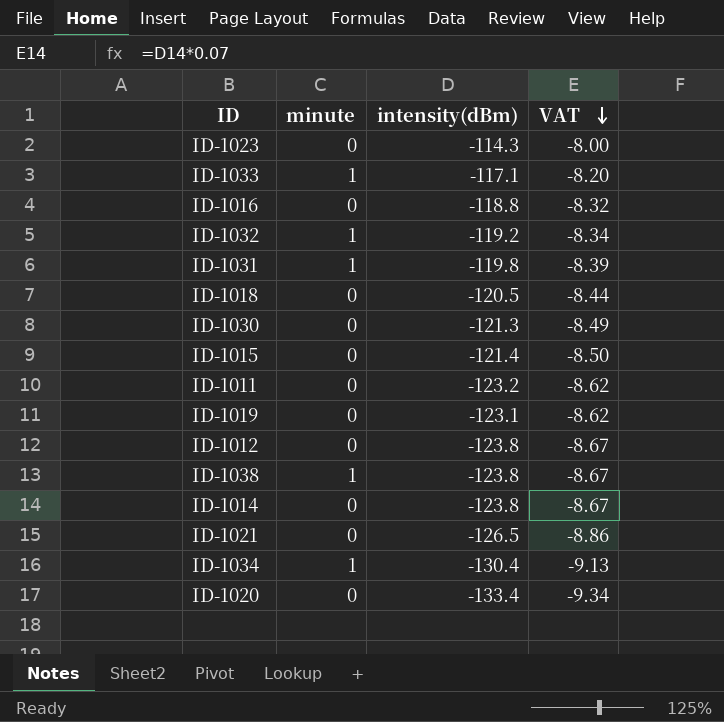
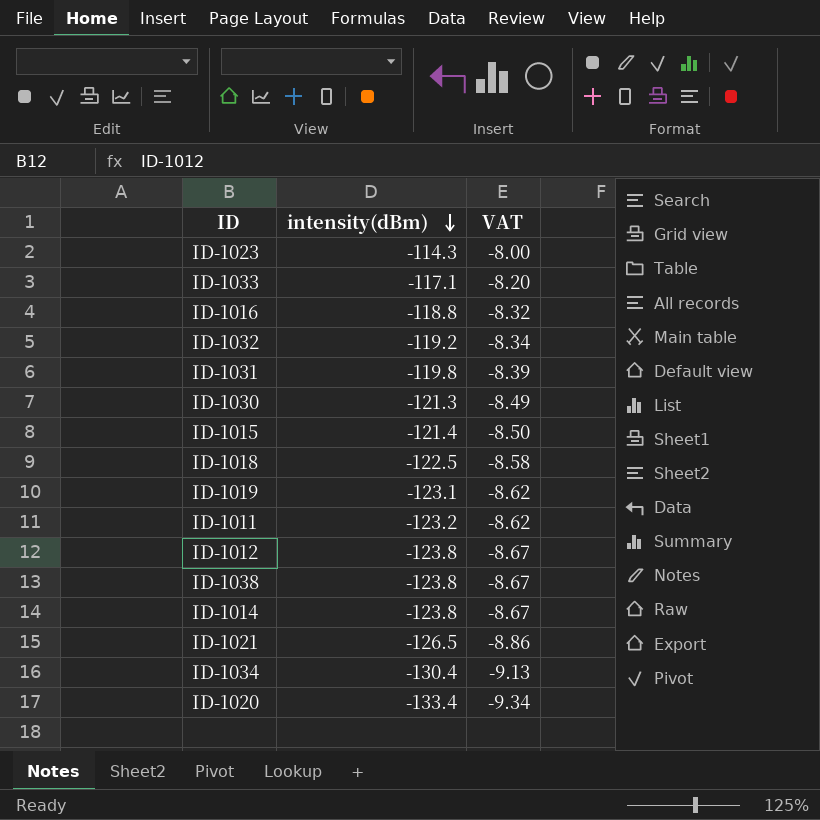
row order: VAT descending -> intensity(dBm) descending
column minute | position: 2 -> none
ID-1018 | intensity(dBm): -120.5 -> -122.5
ID-1018 | VAT: -8.44 -> -8.58

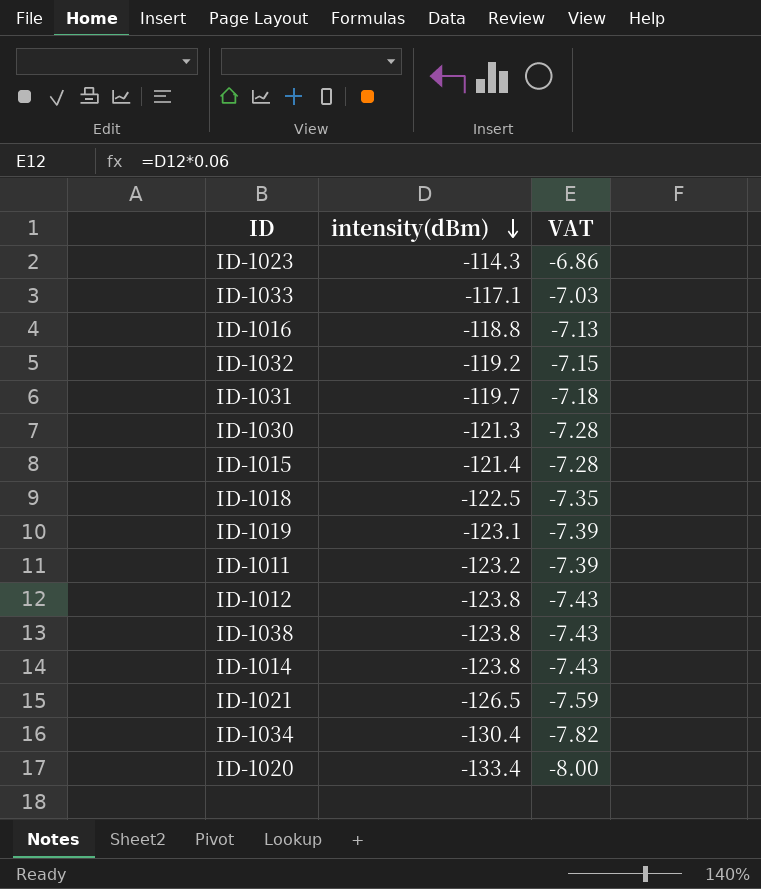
column VAT | formula: [intensity(dBm)] * 0.07 -> [intensity(dBm)] * 0.06
ID-1031 | intensity(dBm): -119.8 -> -119.7

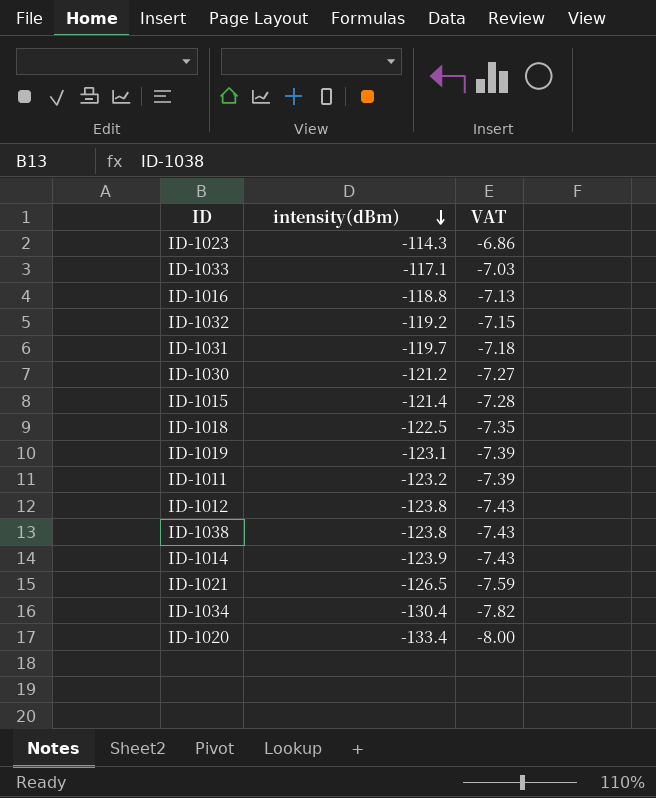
ID-1030 | intensity(dBm): -121.3 -> -121.2
ID-1030 | VAT: -7.28 -> -7.27
ID-1014 | intensity(dBm): -123.8 -> -123.9

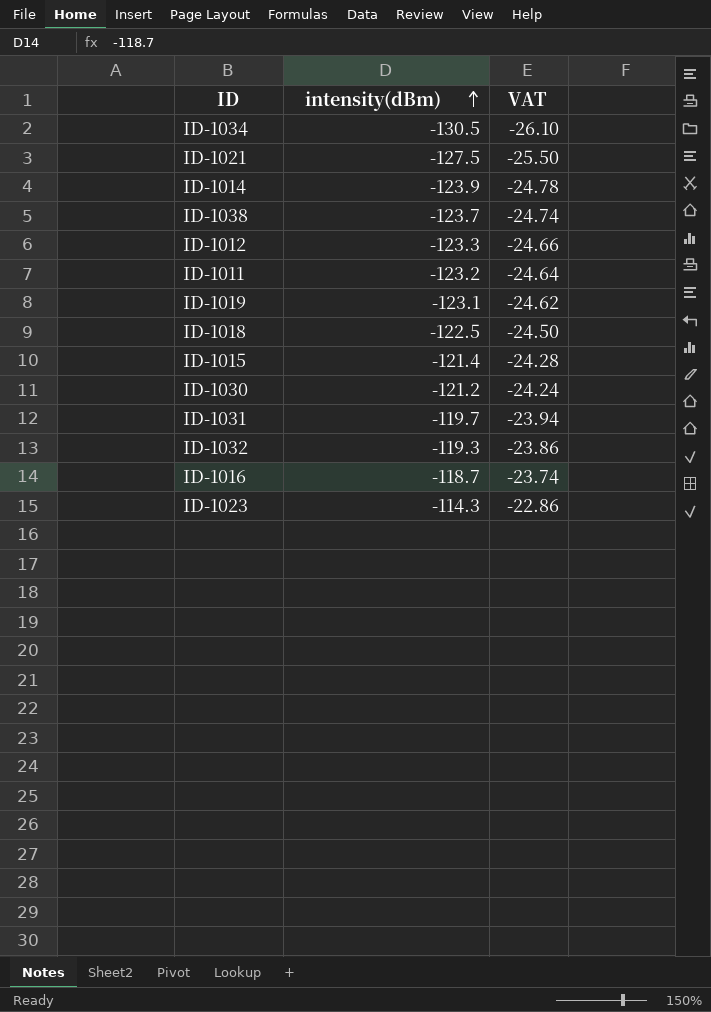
row order: intensity(dBm) descending -> intensity(dBm) ascending
column VAT | formula: [intensity(dBm)] * 0.06 -> [intensity(dBm)] * 0.2
row ID-1033: -117.1 | -7.03 -> none
row ID-1020: -133.4 | -8.00 -> none
ID-1034 | intensity(dBm): -130.4 -> -130.5
ID-1021 | intensity(dBm): -126.5 -> -127.5
ID-1038 | intensity(dBm): -123.8 -> -123.7
ID-1012 | intensity(dBm): -123.8 -> -123.3
ID-1032 | intensity(dBm): -119.2 -> -119.3
ID-1016 | intensity(dBm): -118.8 -> -118.7

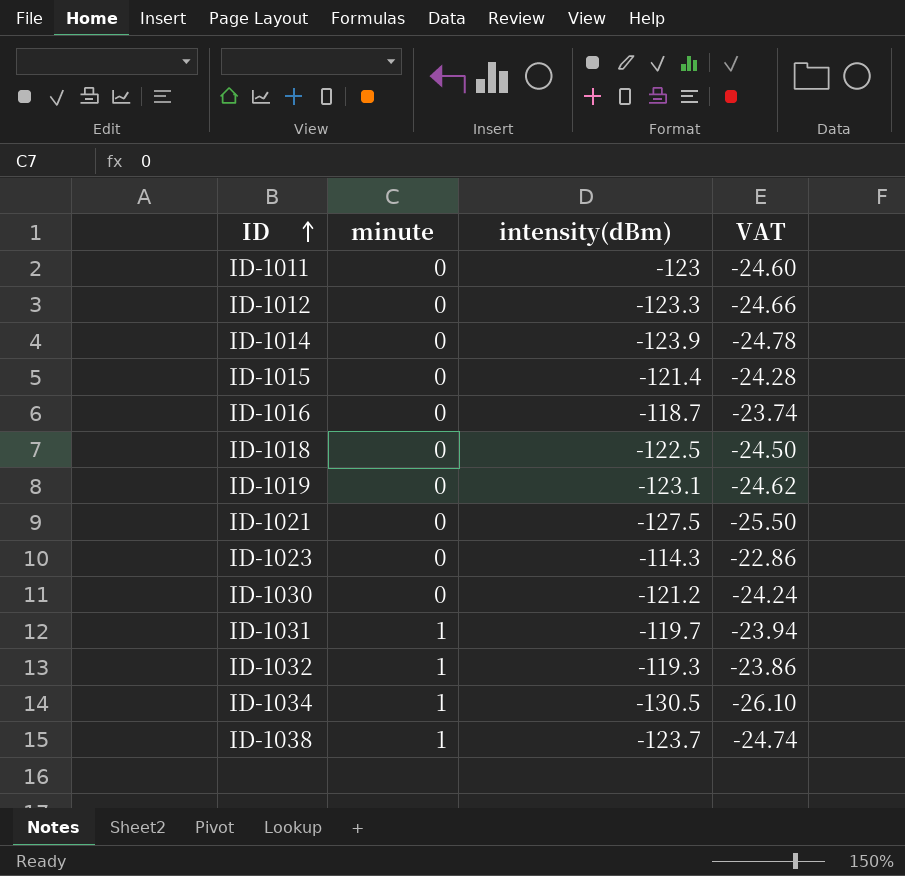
row order: intensity(dBm) ascending -> ID ascending
column minute | position: none -> 2
ID-1011 | intensity(dBm): -123.2 -> -123
ID-1011 | VAT: -24.64 -> -24.60

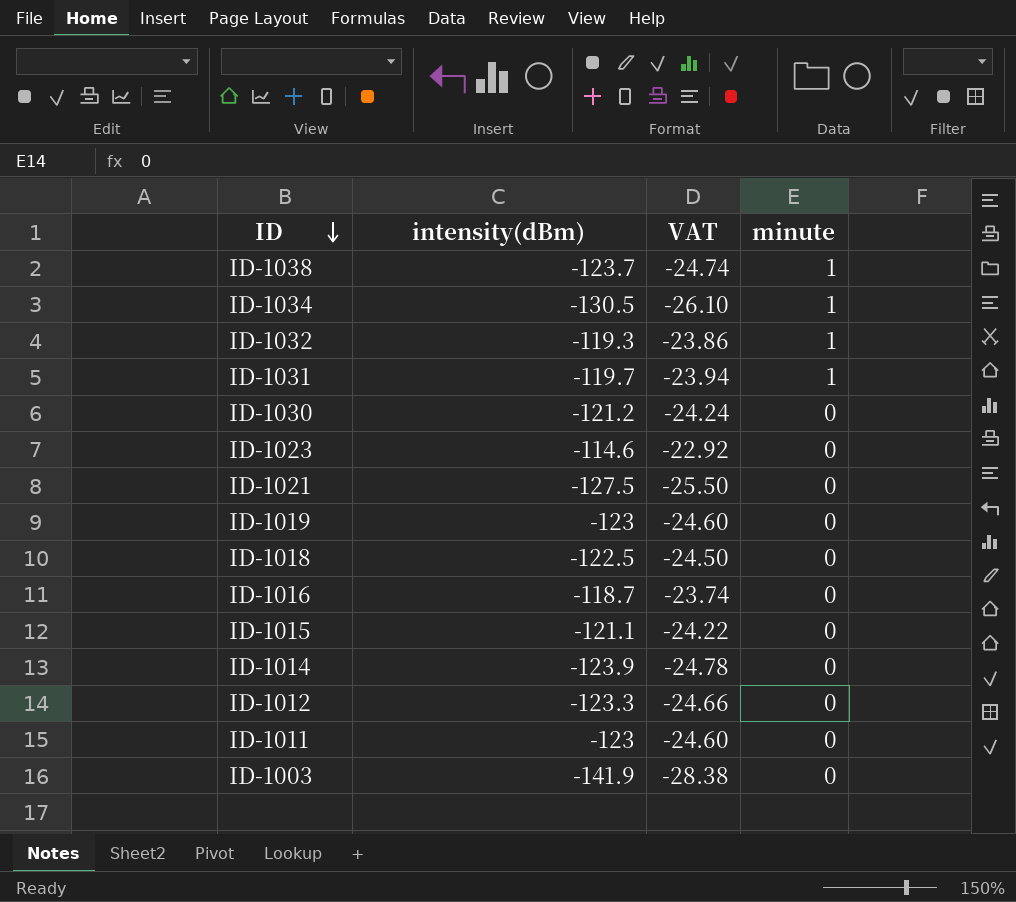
row order: ID ascending -> ID descending
column minute | position: 2 -> 4
ID-1023 | intensity(dBm): -114.3 -> -114.6
ID-1023 | VAT: -22.86 -> -22.92
ID-1019 | intensity(dBm): -123.1 -> -123
ID-1019 | VAT: -24.62 -> -24.60
ID-1015 | intensity(dBm): -121.4 -> -121.1
ID-1015 | VAT: -24.28 -> -24.22
row ID-1003: none -> -141.9 | -28.38 | 0

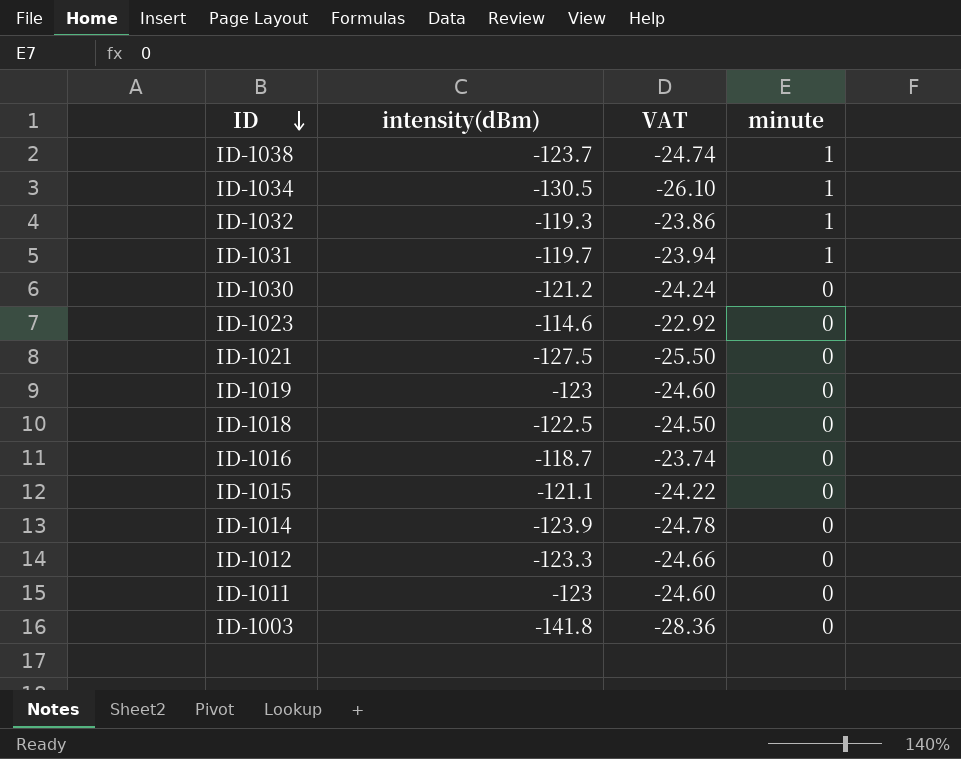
ID-1003 | intensity(dBm): -141.9 -> -141.8
ID-1003 | VAT: -28.38 -> -28.36

